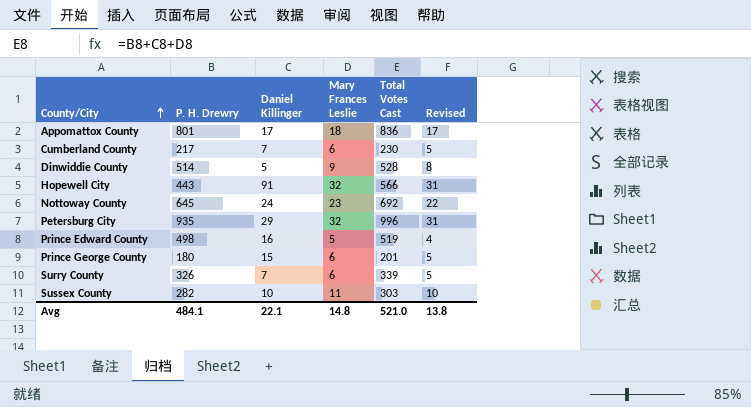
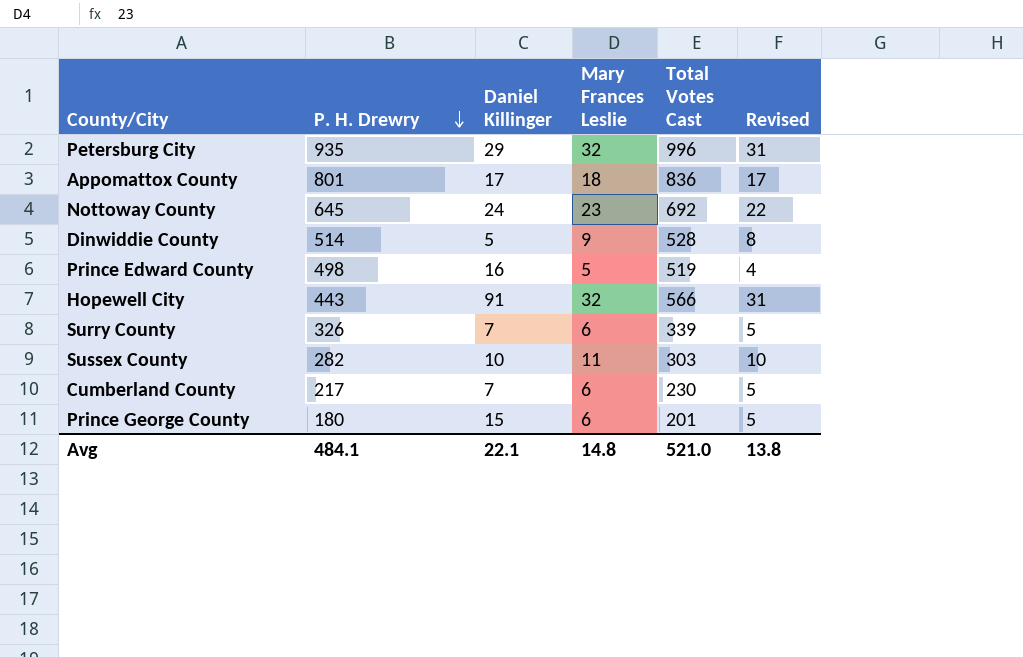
row order: County/City ascending -> P. H. Drewry descending

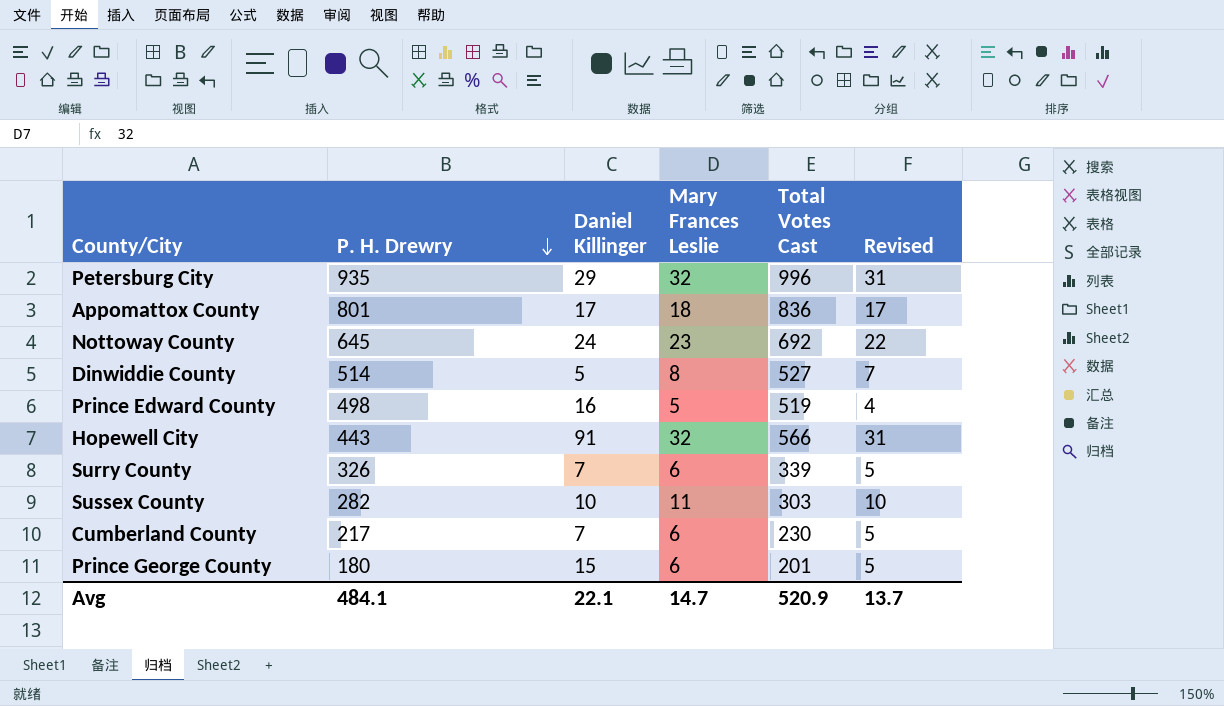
Dinwiddie County | Mary Frances Leslie: 9 -> 8
Dinwiddie County | Total Votes Cast: 528 -> 527
Dinwiddie County | Revised: 8 -> 7
Avg | Mary Frances Leslie: 14.8 -> 14.7
Avg | Total Votes Cast: 521.0 -> 520.9
Avg | Revised: 13.8 -> 13.7

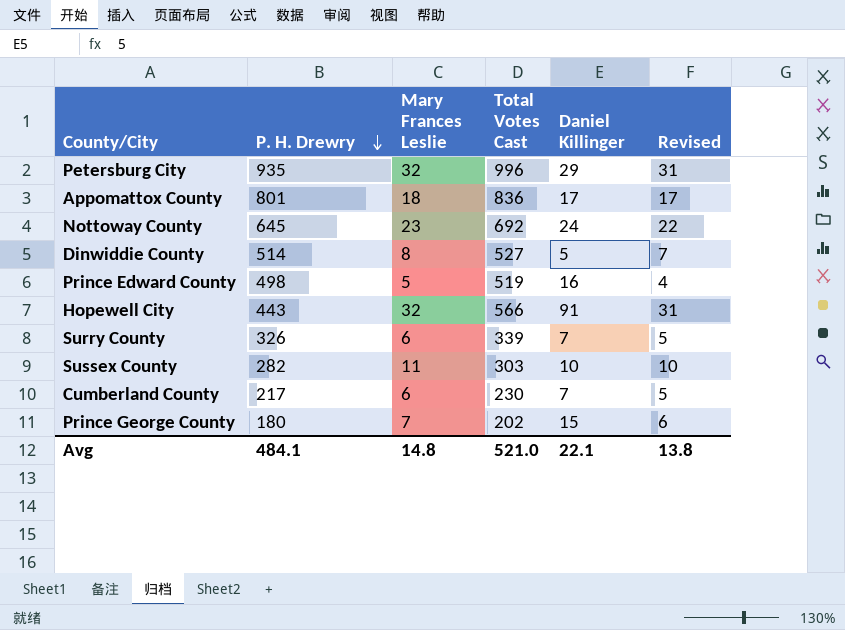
column Daniel Killinger | position: 3 -> 5
Prince George County | Mary Frances Leslie: 6 -> 7
Prince George County | Total Votes Cast: 201 -> 202
Prince George County | Revised: 5 -> 6
Avg | Mary Frances Leslie: 14.7 -> 14.8
Avg | Total Votes Cast: 520.9 -> 521.0
Avg | Revised: 13.7 -> 13.8

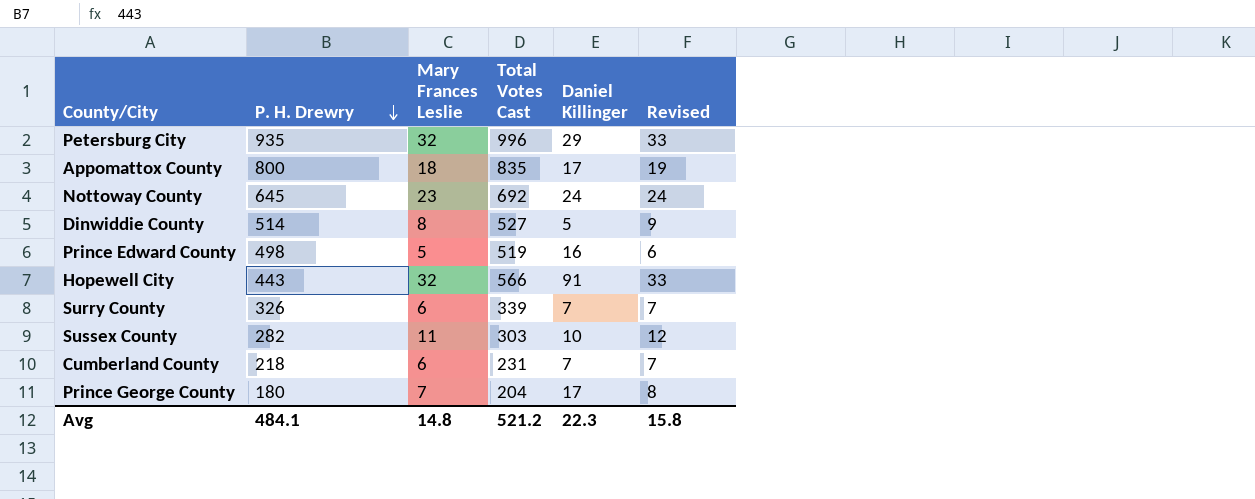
column Revised | formula: [Mary Frances Leslie] - 1 -> [Mary Frances Leslie] + 1
Appomattox County | P. H. Drewry: 801 -> 800
Appomattox County | Total Votes Cast: 836 -> 835
Cumberland County | P. H. Drewry: 217 -> 218
Cumberland County | Total Votes Cast: 230 -> 231
Prince George County | Total Votes Cast: 202 -> 204
Prince George County | Daniel Killinger: 15 -> 17
Avg | Total Votes Cast: 521.0 -> 521.2
Avg | Daniel Killinger: 22.1 -> 22.3
Avg | Revised: 13.8 -> 15.8

